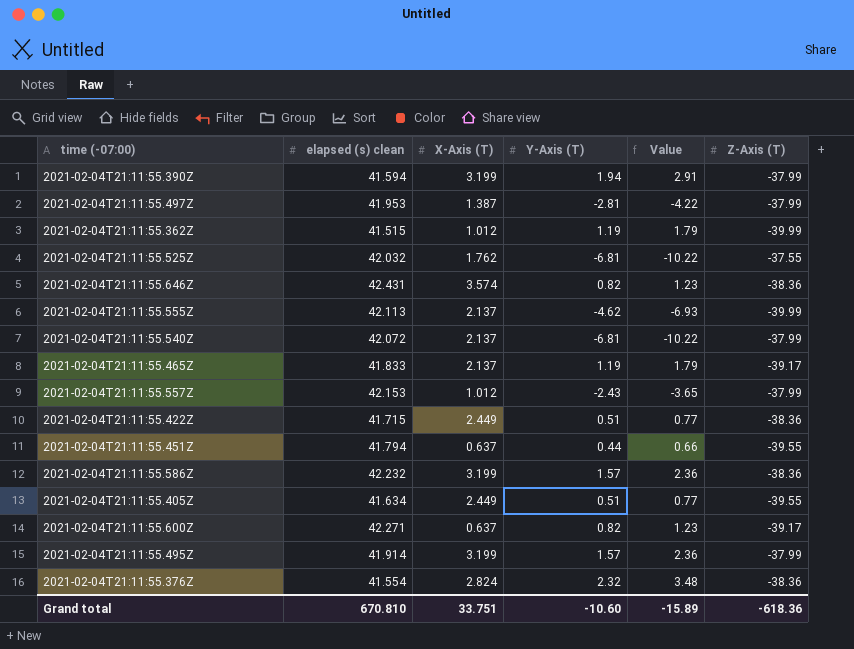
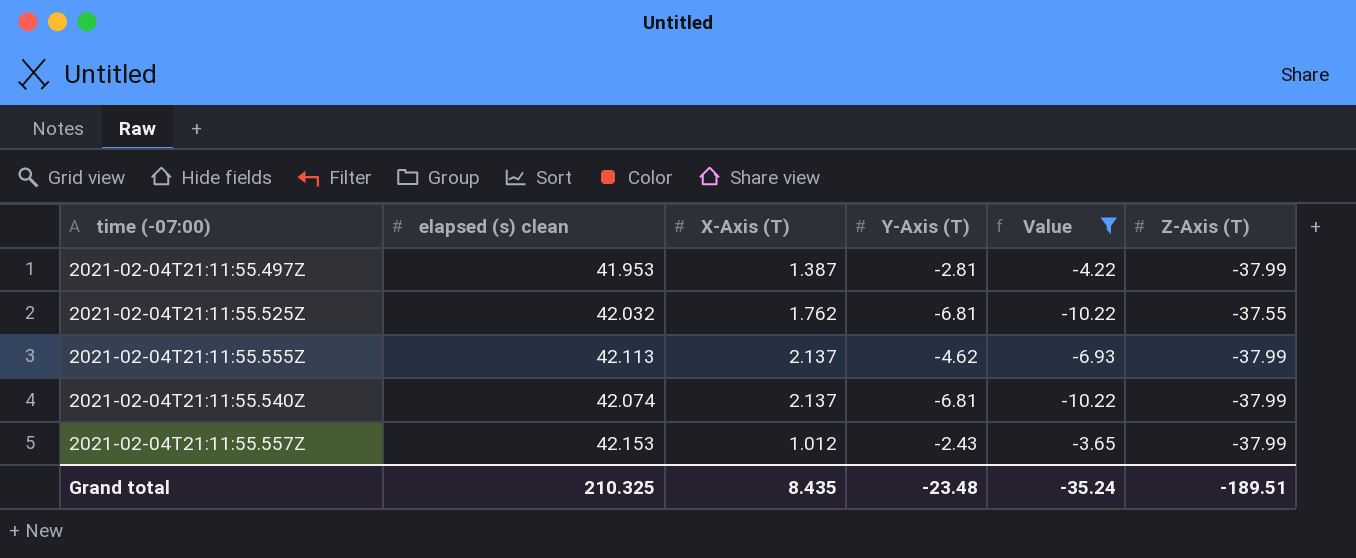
filter: none -> Value <= -3.65
2021-02-04T21:11:55.555Z | Z-Axis (T): -39.99 -> -37.99
2021-02-04T21:11:55.540Z | elapsed (s) clean: 42.072 -> 42.074
Grand total | elapsed (s) clean: 670.810 -> 210.325
Grand total | X-Axis (T): 33.751 -> 8.435
Grand total | Y-Axis (T): -10.60 -> -23.48
Grand total | Value: -15.89 -> -35.24
Grand total | Z-Axis (T): -618.36 -> -189.51

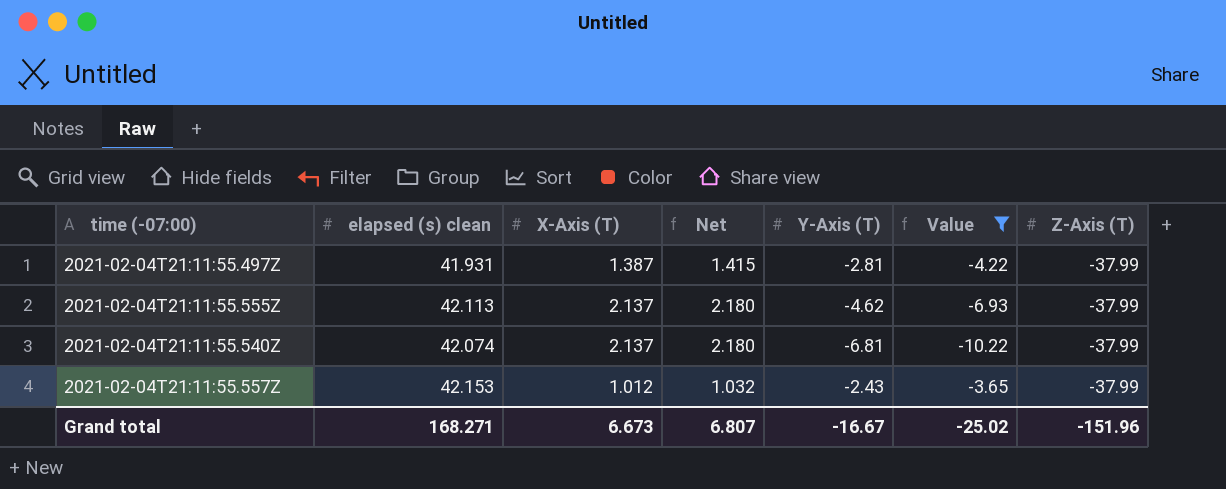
column Net | formula: none -> [X-Axis (T)] * 1.02
row 2021-02-04T21:11:55.525Z: 42.032 | 1.762 | -6.81 | -10.22 | -37.55 -> none
2021-02-04T21:11:55.497Z | elapsed (s) clean: 41.953 -> 41.931
Grand total | elapsed (s) clean: 210.325 -> 168.271
Grand total | X-Axis (T): 8.435 -> 6.673
Grand total | Y-Axis (T): -23.48 -> -16.67
Grand total | Value: -35.24 -> -25.02
Grand total | Z-Axis (T): -189.51 -> -151.96

